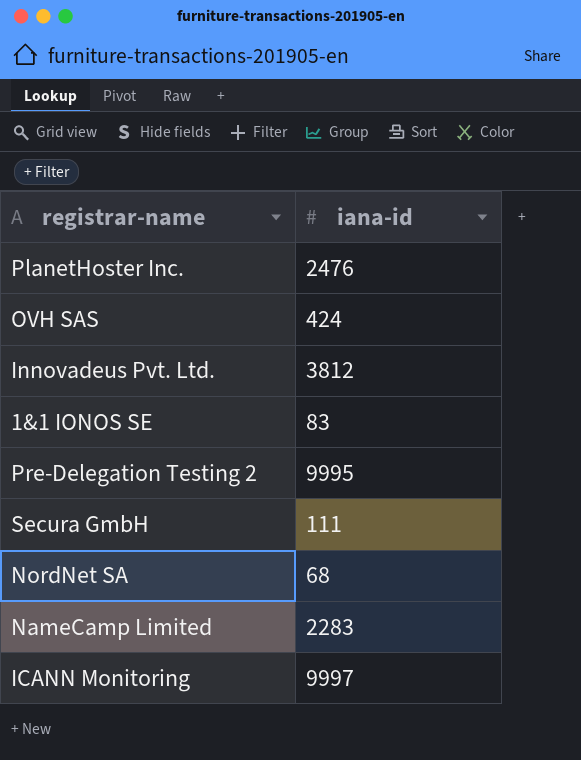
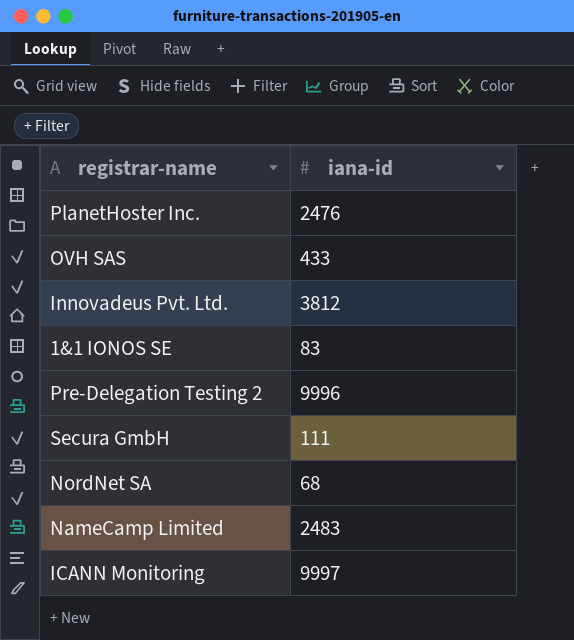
OVH SAS | iana-id: 424 -> 433
Pre-Delegation Testing 2 | iana-id: 9995 -> 9996
NameCamp Limited | iana-id: 2283 -> 2483

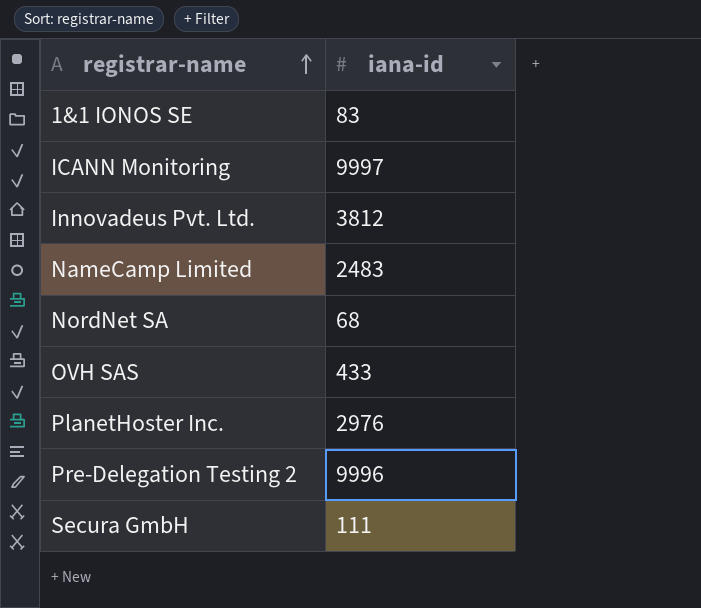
row order: none -> registrar-name ascending
PlanetHoster Inc. | iana-id: 2476 -> 2976

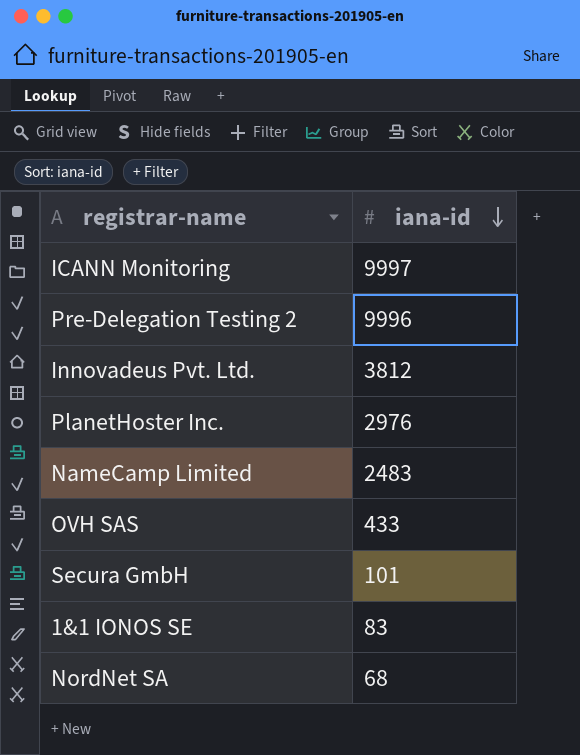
row order: registrar-name ascending -> iana-id descending
Secura GmbH | iana-id: 111 -> 101

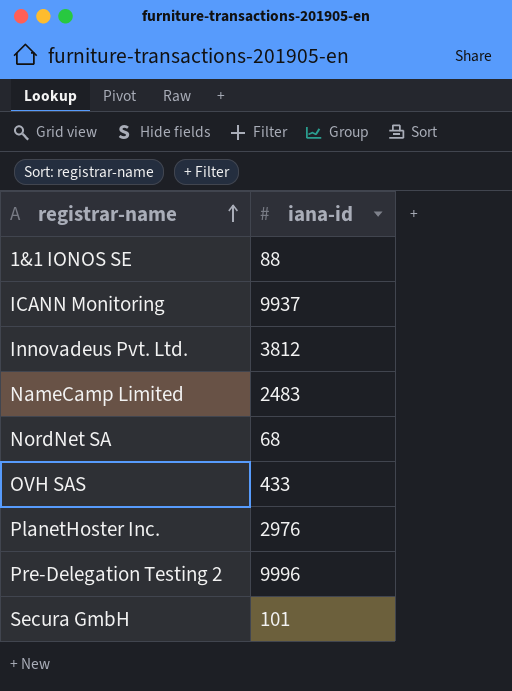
row order: iana-id descending -> registrar-name ascending
1&1 IONOS SE | iana-id: 83 -> 88
ICANN Monitoring | iana-id: 9997 -> 9937

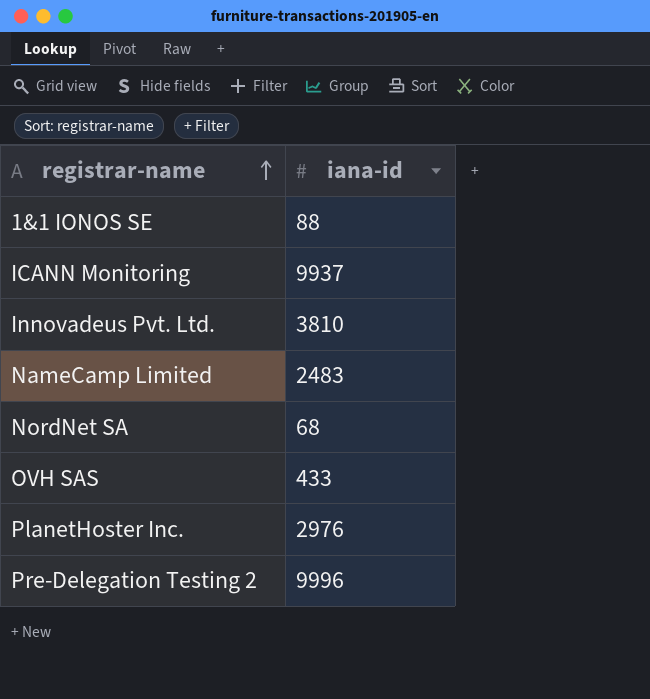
row Secura GmbH: 101 -> none
Innovadeus Pvt. Ltd. | iana-id: 3812 -> 3810

